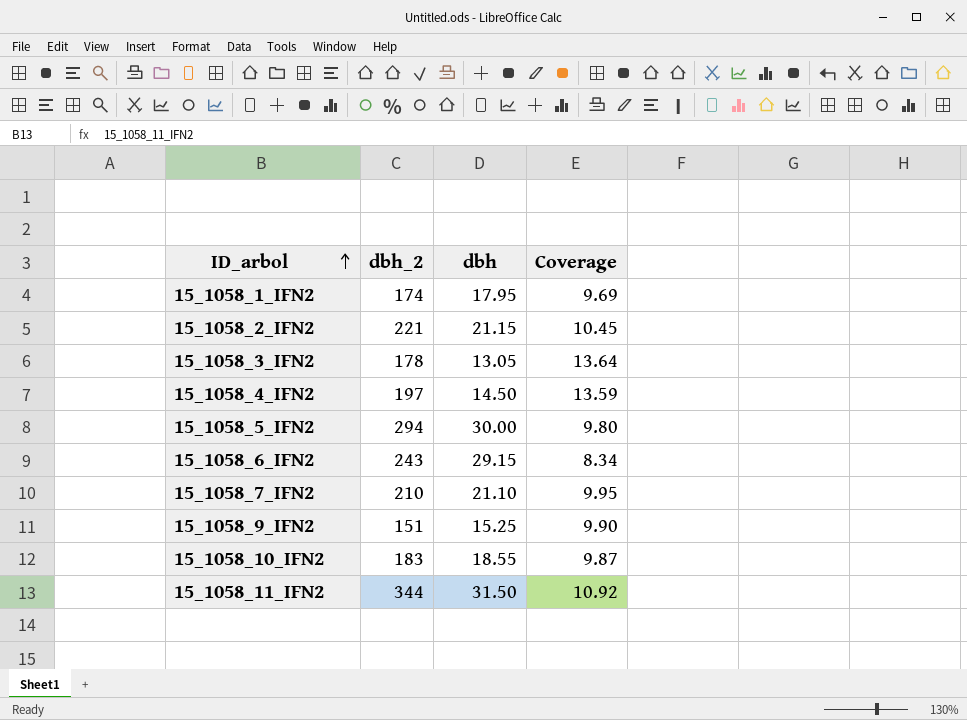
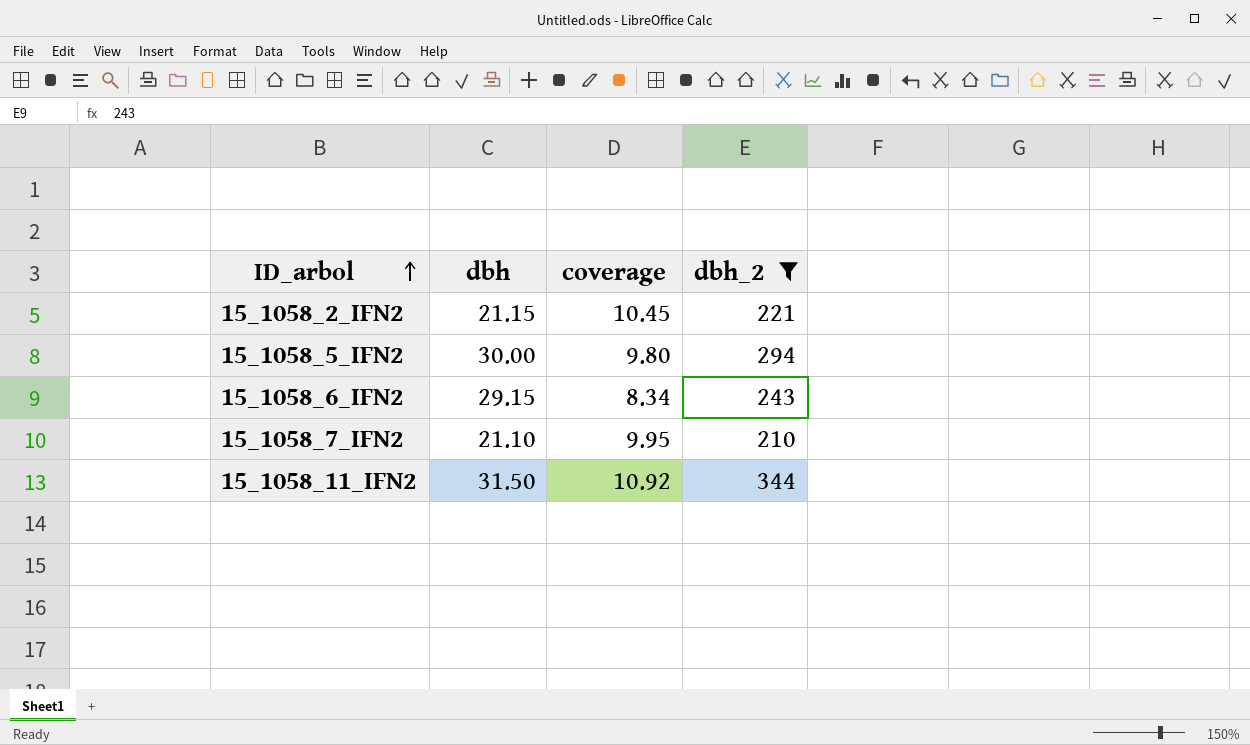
filter: none -> dbh_2 >= 210
column name: Coverage -> coverage
column dbh_2 | position: 2 -> 4

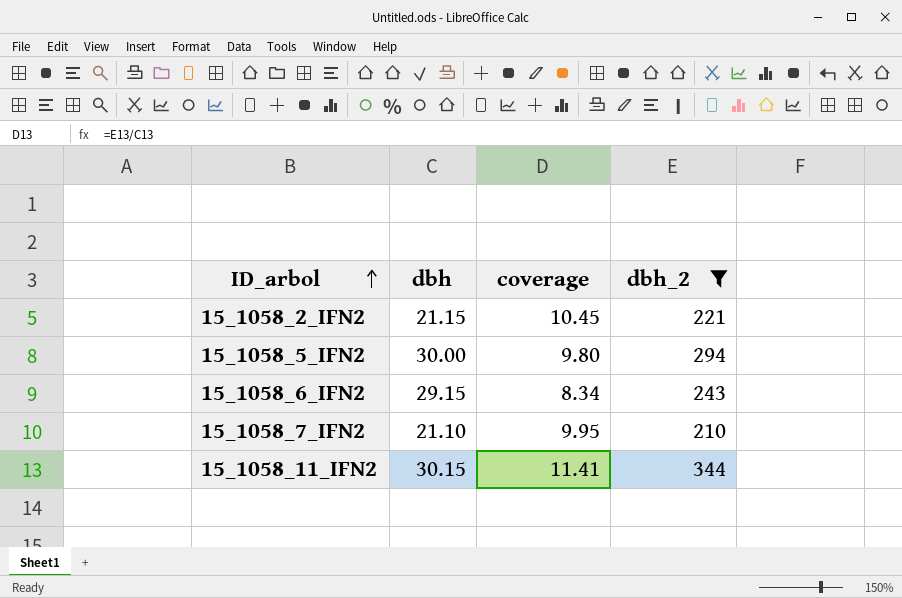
15_1058_11_IFN2 | dbh: 31.50 -> 30.15
15_1058_11_IFN2 | coverage: 10.92 -> 11.41

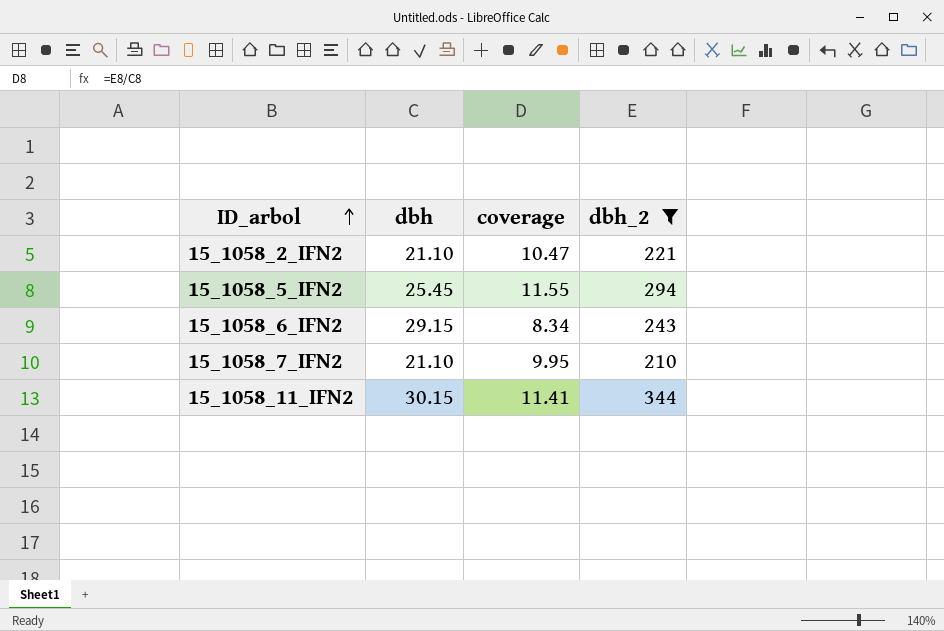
15_1058_2_IFN2 | dbh: 21.15 -> 21.10
15_1058_2_IFN2 | coverage: 10.45 -> 10.47
15_1058_5_IFN2 | dbh: 30.00 -> 25.45
15_1058_5_IFN2 | coverage: 9.80 -> 11.55

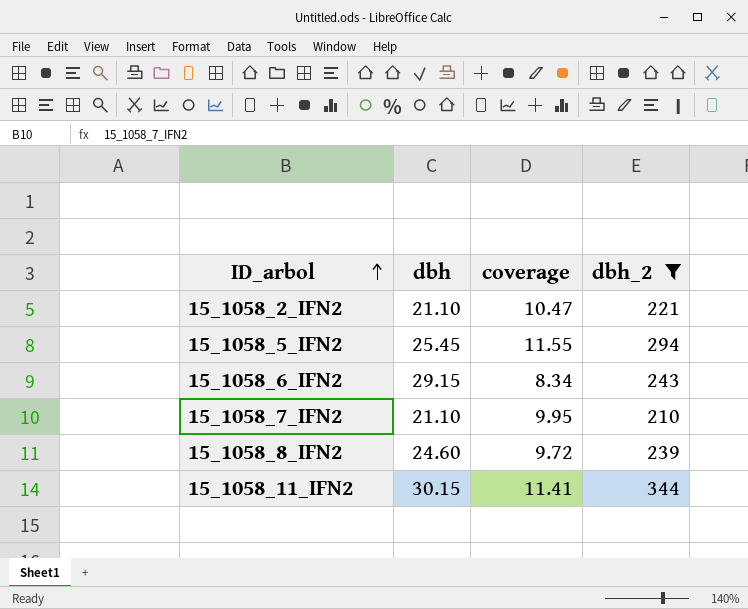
row 15_1058_8_IFN2: none -> 24.60 | 9.72 | 239

